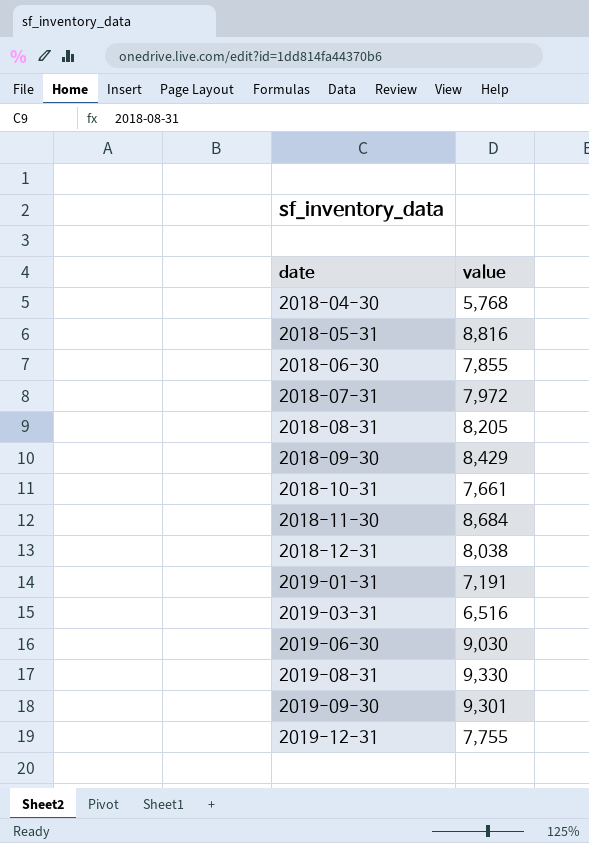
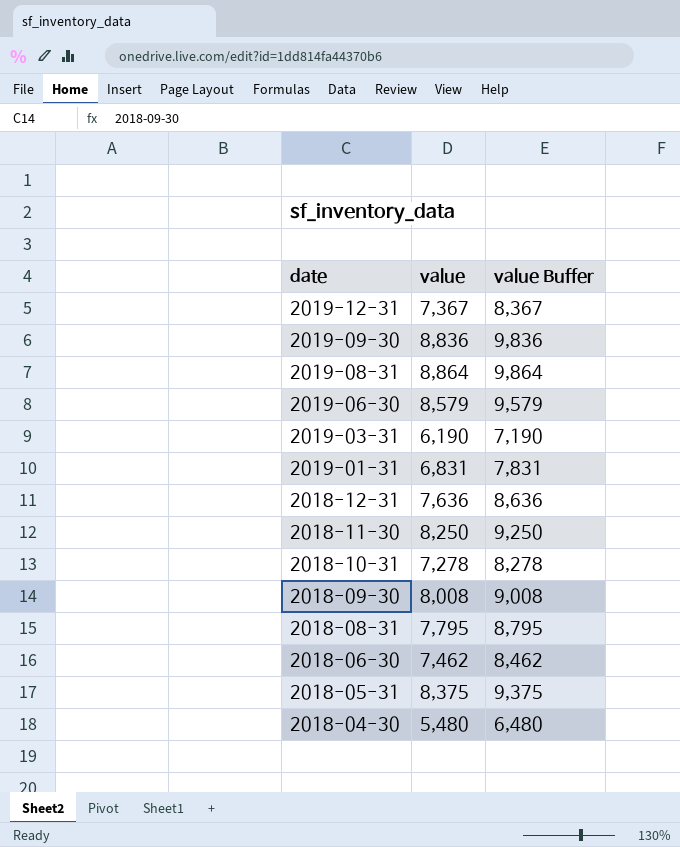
row order: date ascending -> date descending
column value Buffer | formula: none -> [value] + 1000
row 2018-07-31: 7,972 -> none
2019-12-31 | value: 7,755 -> 7,367
2019-09-30 | value: 9,301 -> 8,836
2019-08-31 | value: 9,330 -> 8,864
2019-06-30 | value: 9,030 -> 8,579
2019-03-31 | value: 6,516 -> 6,190
2019-01-31 | value: 7,191 -> 6,831
2018-12-31 | value: 8,038 -> 7,636
2018-11-30 | value: 8,684 -> 8,250
2018-10-31 | value: 7,661 -> 7,278
2018-09-30 | value: 8,429 -> 8,008
2018-08-31 | value: 8,205 -> 7,795
2018-06-30 | value: 7,855 -> 7,462
2018-05-31 | value: 8,816 -> 8,375
2018-04-30 | value: 5,768 -> 5,480

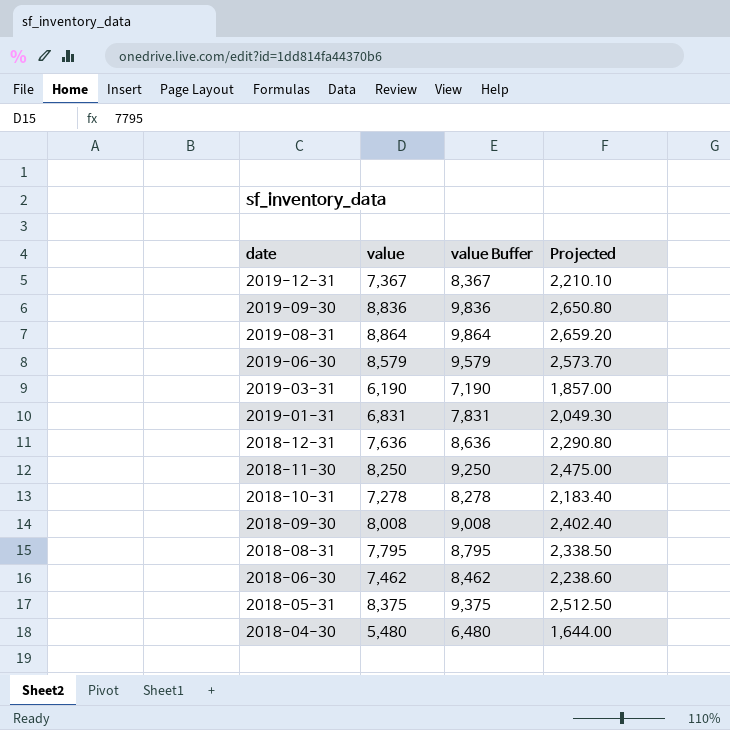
column Projected | formula: none -> [value] * 0.3

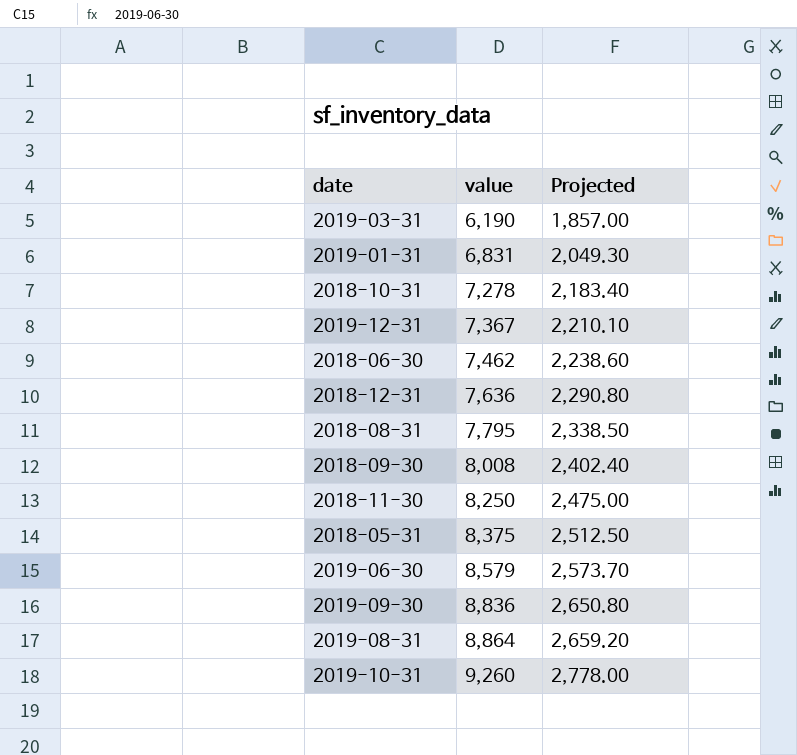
row order: date descending -> value ascending
column value Buffer | formula: [value] + 1000 -> none
row 2018-04-30: 5,480 | 6,480 | 1,644.00 -> none
row 2019-10-31: none -> 9,260 | 2,778.00

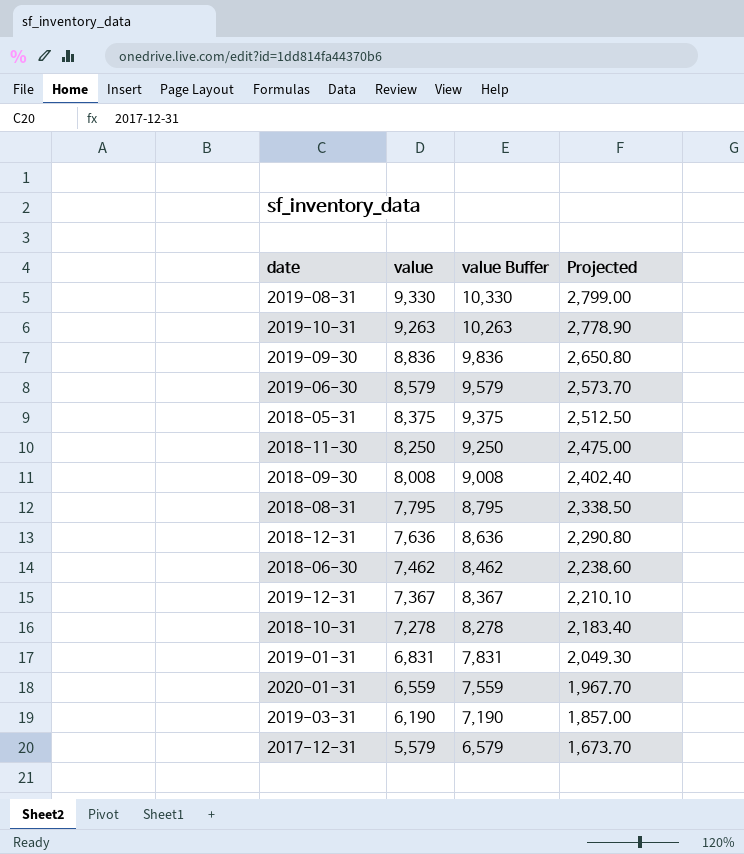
row order: value ascending -> value descending
column value Buffer | formula: none -> [value] + 1000
2019-08-31 | value: 8,864 -> 9,330
2019-08-31 | Projected: 2,659.20 -> 2,799.00
2019-10-31 | value: 9,260 -> 9,263
2019-10-31 | Projected: 2,778.00 -> 2,778.90
row 2020-01-31: none -> 6,559 | 7,559 | 1,967.70
row 2017-12-31: none -> 5,579 | 6,579 | 1,673.70

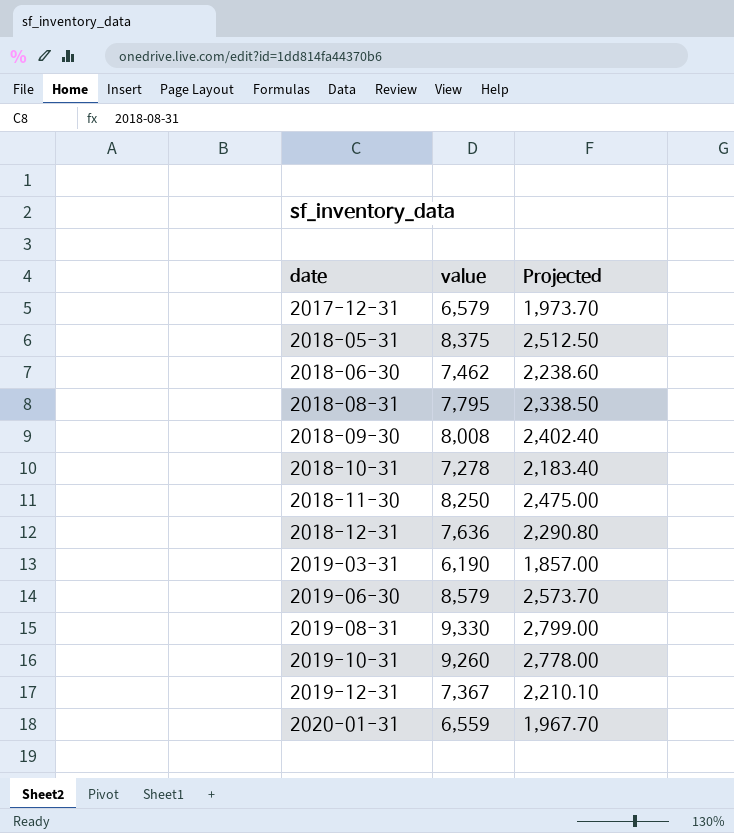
row order: value descending -> date ascending
column value Buffer | formula: [value] + 1000 -> none
row 2019-09-30: 8,836 | 9,836 | 2,650.80 -> none
row 2019-01-31: 6,831 | 7,831 | 2,049.30 -> none
2017-12-31 | value: 5,579 -> 6,579
2017-12-31 | Projected: 1,673.70 -> 1,973.70
2019-10-31 | value: 9,263 -> 9,260
2019-10-31 | Projected: 2,778.90 -> 2,778.00

